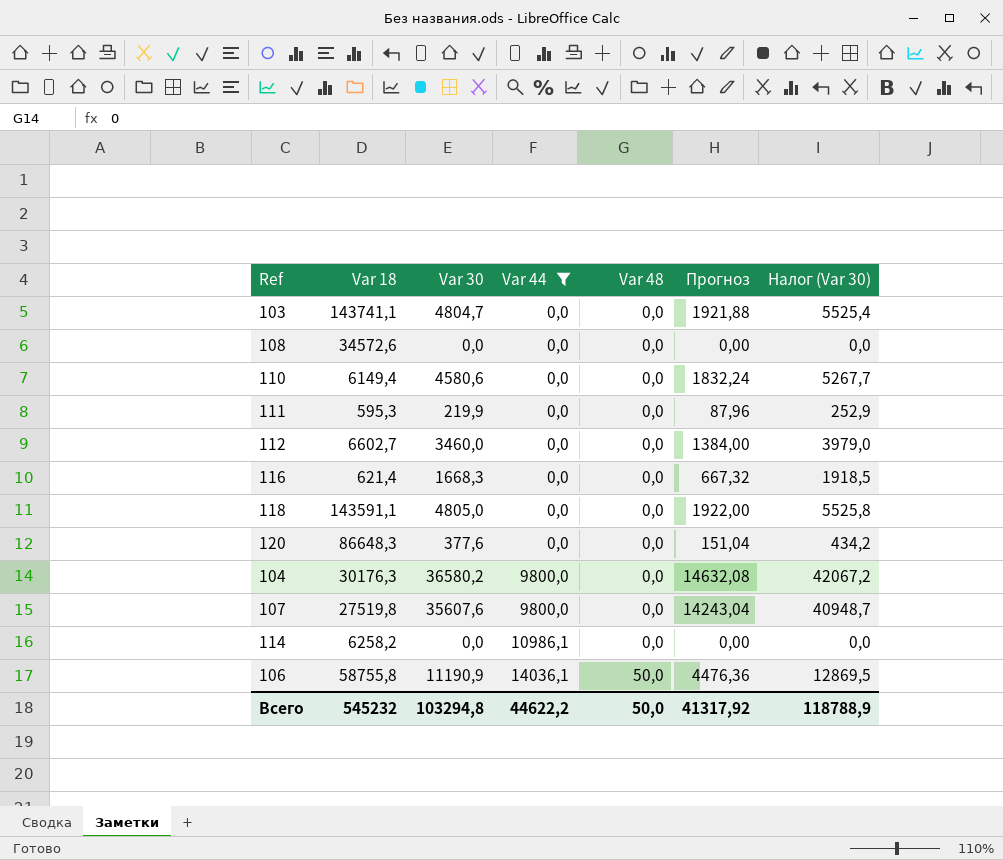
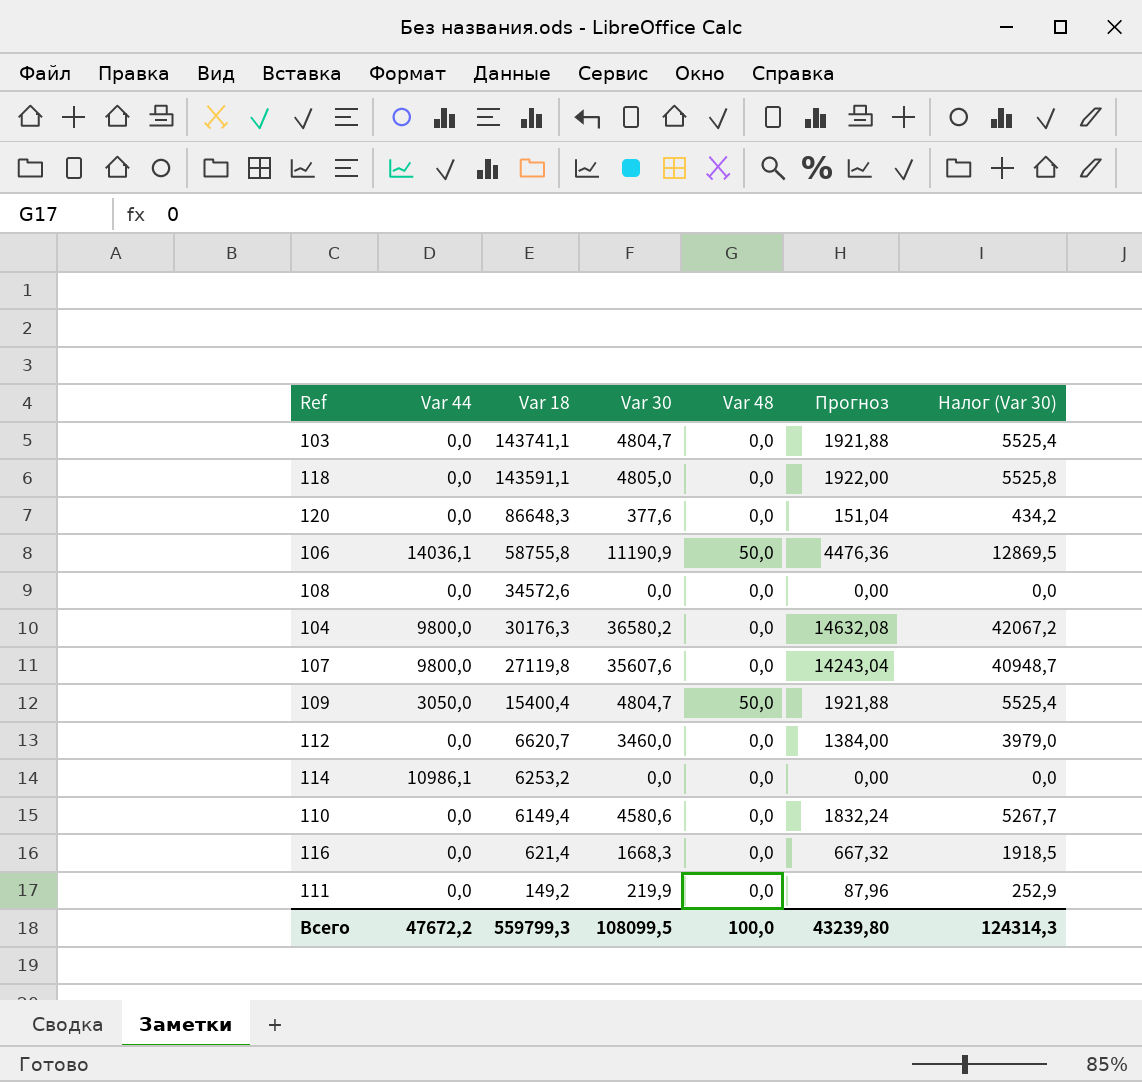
filter: Var 44 != 3050,0 -> none
row order: Var 44 ascending -> Var 18 descending
column Var 44 | position: 4 -> 2
107 | Var 18: 27519,8 -> 27119,8
112 | Var 18: 6602,7 -> 6620,7
114 | Var 18: 6258,2 -> 6253,2
111 | Var 18: 595,3 -> 149,2
Всего | Var 44: 44622,2 -> 47672,2
Всего | Var 18: 545232 -> 559799,3
Всего | Var 30: 103294,8 -> 108099,5
Всего | Var 48: 50,0 -> 100,0
Всего | Прогноз: 41317,92 -> 43239,80
Всего | Налог (Var 30): 118788,9 -> 124314,3

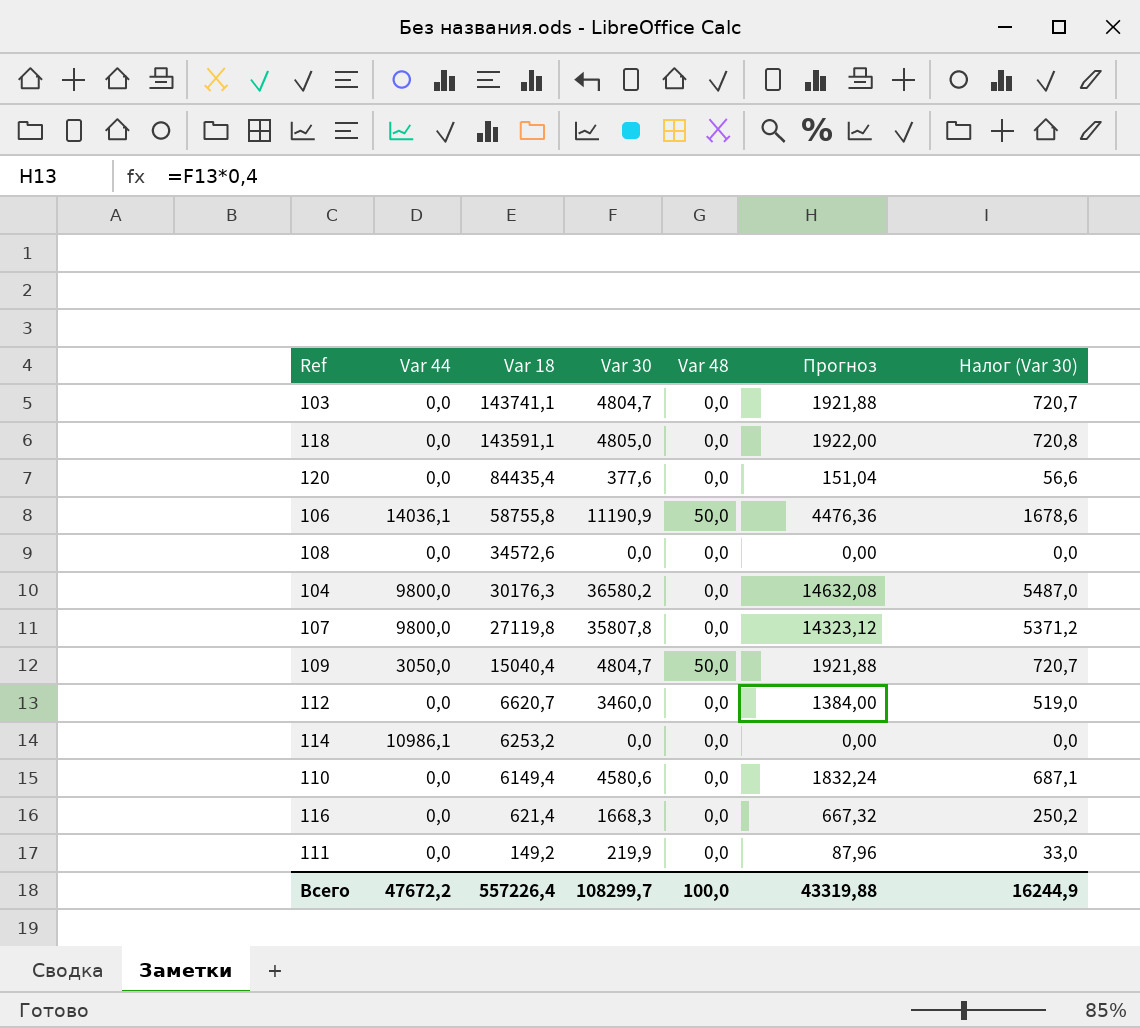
column Налог (Var 30) | formula: [Var 30] * 1,15 -> [Var 30] * 0,15
120 | Var 18: 86648,3 -> 84435,4
107 | Var 30: 35607,6 -> 35807,8
107 | Прогноз: 14243,04 -> 14323,12
109 | Var 18: 15400,4 -> 15040,4
Всего | Var 18: 559799,3 -> 557226,4
Всего | Var 30: 108099,5 -> 108299,7
Всего | Прогноз: 43239,80 -> 43319,88
Всего | Налог (Var 30): 124314,3 -> 16244,9

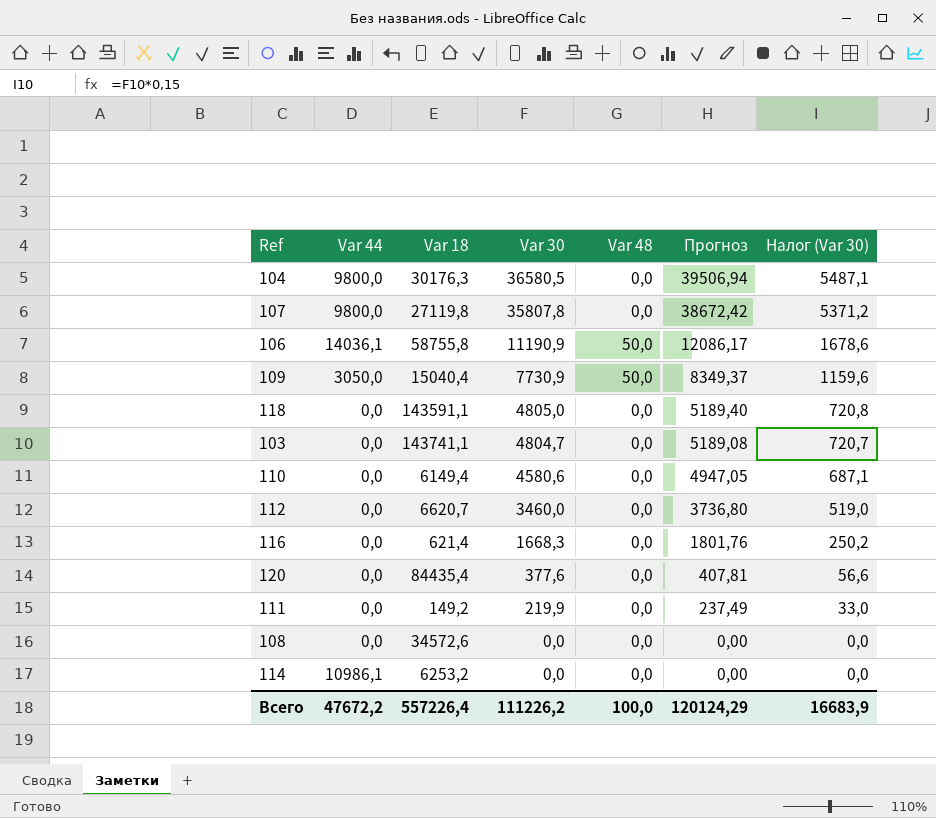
row order: Var 18 descending -> Var 30 descending
column Прогноз | formula: [Var 30] * 0,4 -> [Var 30] * 1,08
104 | Var 30: 36580,2 -> 36580,5
104 | Налог (Var 30): 5487,0 -> 5487,1
109 | Var 30: 4804,7 -> 7730,9
109 | Налог (Var 30): 720,7 -> 1159,6
Всего | Var 30: 108299,7 -> 111226,2
Всего | Прогноз: 43319,88 -> 120124,29
Всего | Налог (Var 30): 16244,9 -> 16683,9

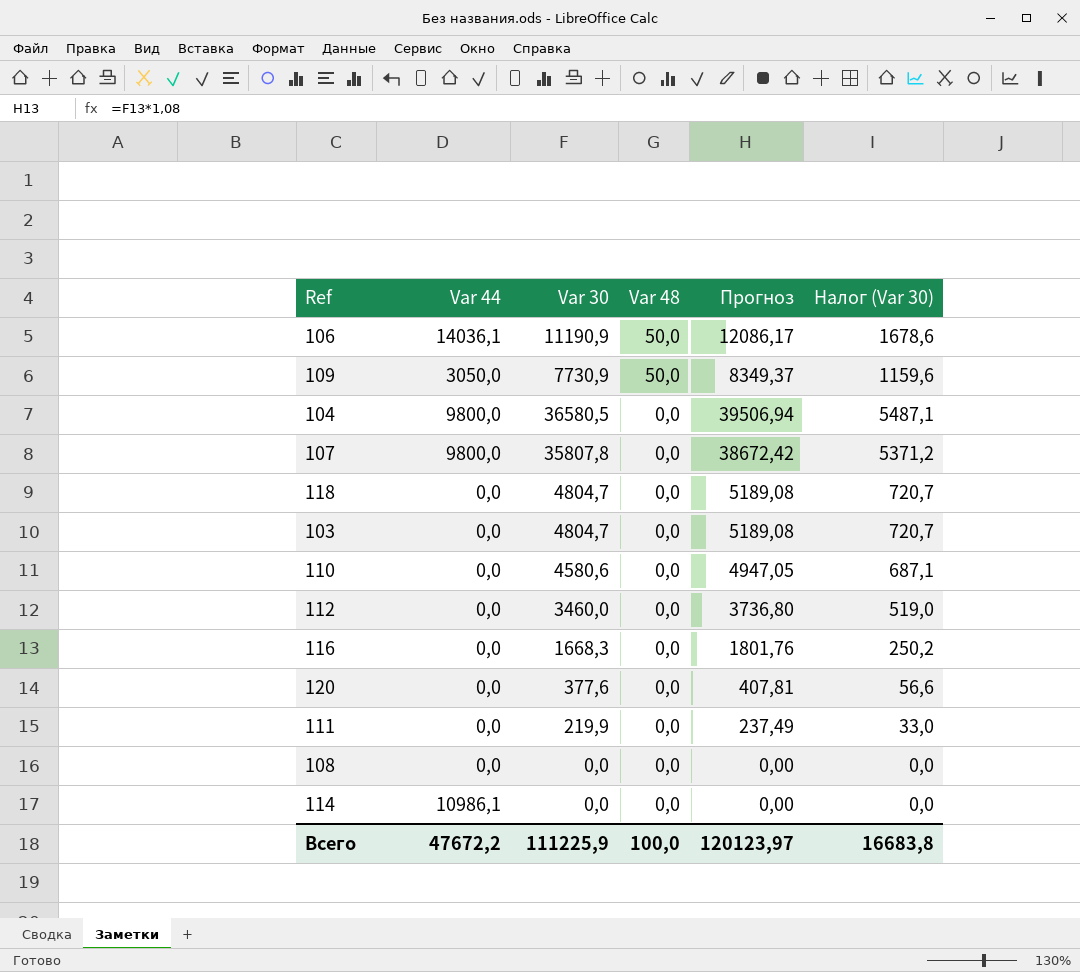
row order: Var 30 descending -> Var 48 descending
column Var 18 | position: 3 -> none
118 | Var 30: 4805,0 -> 4804,7
118 | Прогноз: 5189,40 -> 5189,08
118 | Налог (Var 30): 720,8 -> 720,7
Всего | Var 30: 111226,2 -> 111225,9
Всего | Прогноз: 120124,29 -> 120123,97
Всего | Налог (Var 30): 16683,9 -> 16683,8

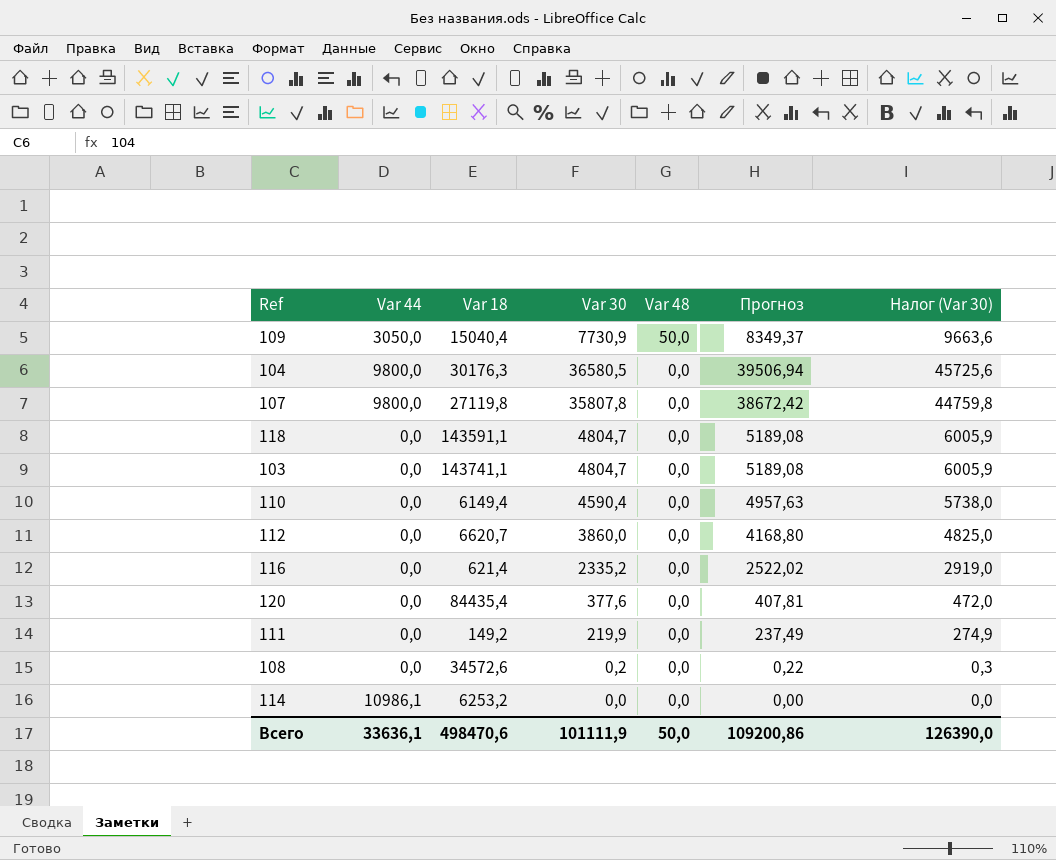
column Var 18 | position: none -> 3
column Налог (Var 30) | formula: [Var 30] * 0,15 -> [Var 30] * 1,25
row 106: 14036,1 | 11190,9 | 50,0 | 12086,17 | 1678,6 -> none
110 | Var 30: 4580,6 -> 4590,4
110 | Прогноз: 4947,05 -> 4957,63
112 | Var 30: 3460,0 -> 3860,0
112 | Прогноз: 3736,80 -> 4168,80
116 | Var 30: 1668,3 -> 2335,2
116 | Прогноз: 1801,76 -> 2522,02
108 | Var 30: 0,0 -> 0,2
108 | Прогноз: 0,00 -> 0,22
Всего | Var 44: 47672,2 -> 33636,1
Всего | Var 30: 111225,9 -> 101111,9
Всего | Var 48: 100,0 -> 50,0
Всего | Прогноз: 120123,97 -> 109200,86
Всего | Налог (Var 30): 16683,8 -> 126390,0

